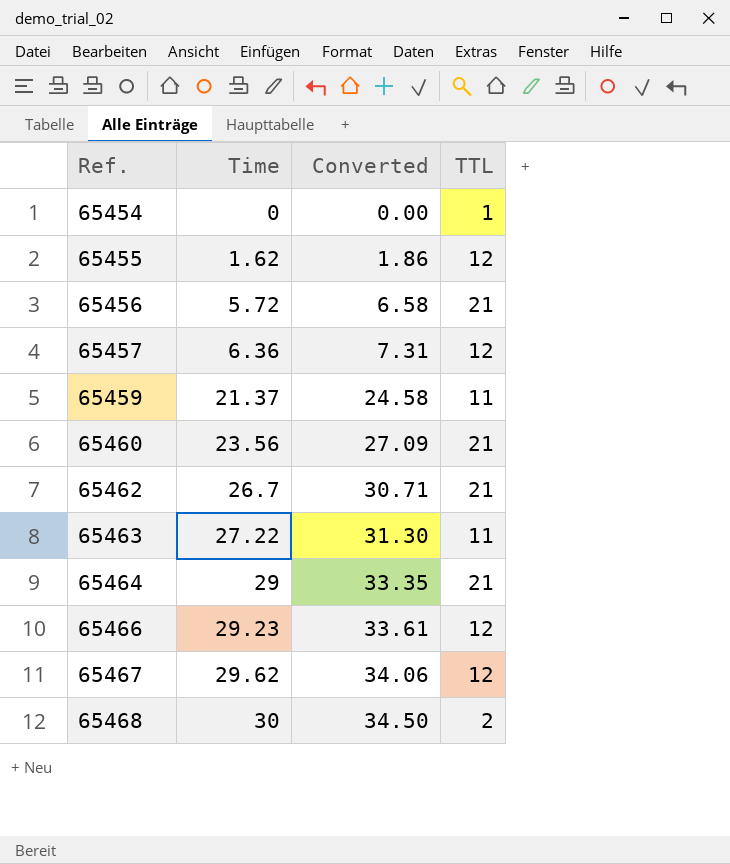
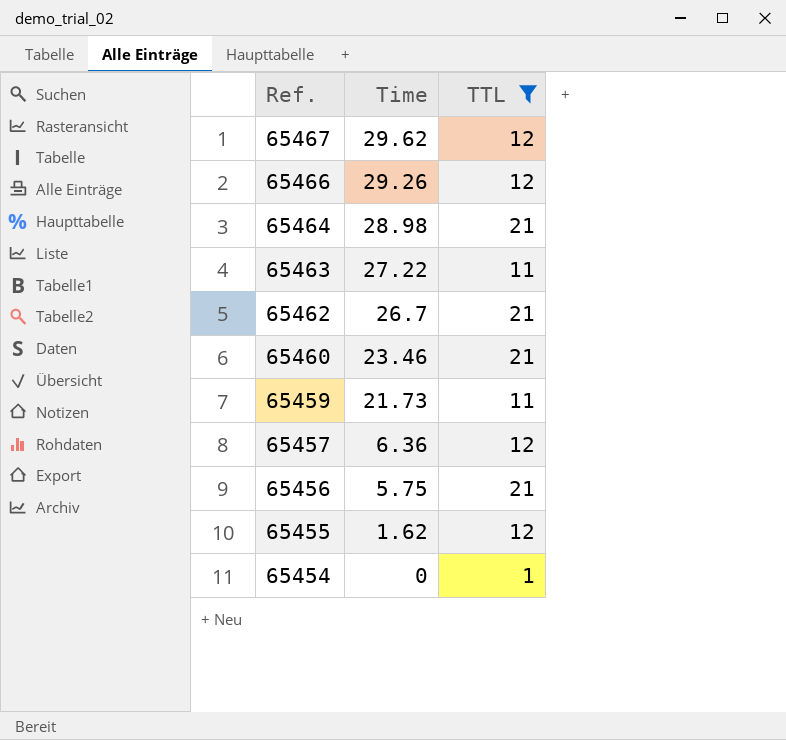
filter: none -> TTL != 2
row order: Ref. ascending -> Ref. descending
column Converted | formula: [Time] * 1.15 -> none
65466 | Time: 29.23 -> 29.26
65464 | Time: 29 -> 28.98
65460 | Time: 23.56 -> 23.46
65459 | Time: 21.37 -> 21.73
65456 | Time: 5.72 -> 5.75

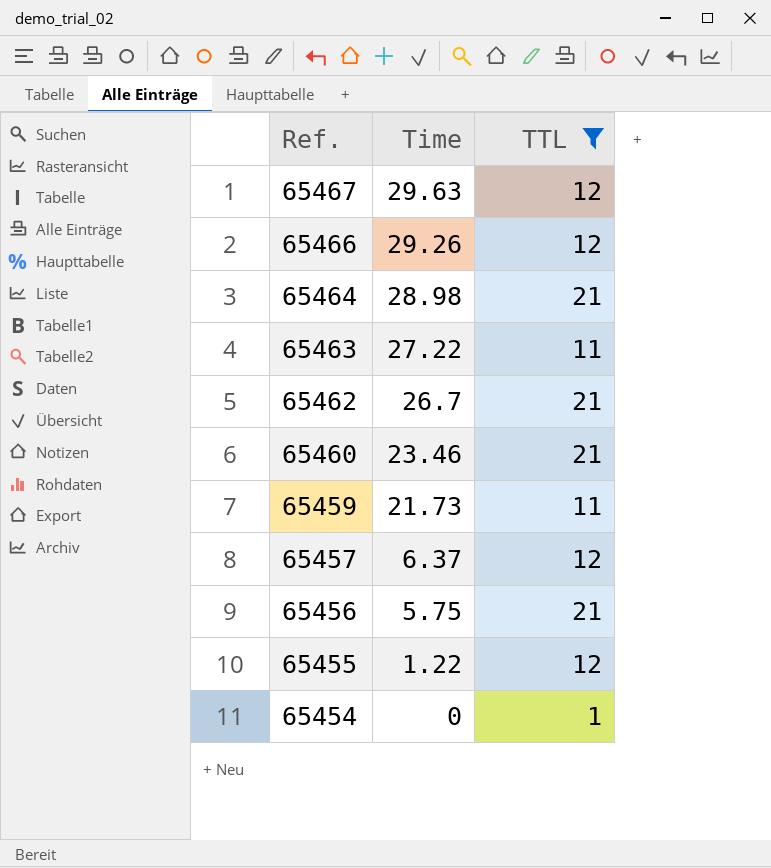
65467 | Time: 29.62 -> 29.63
65457 | Time: 6.36 -> 6.37
65455 | Time: 1.62 -> 1.22

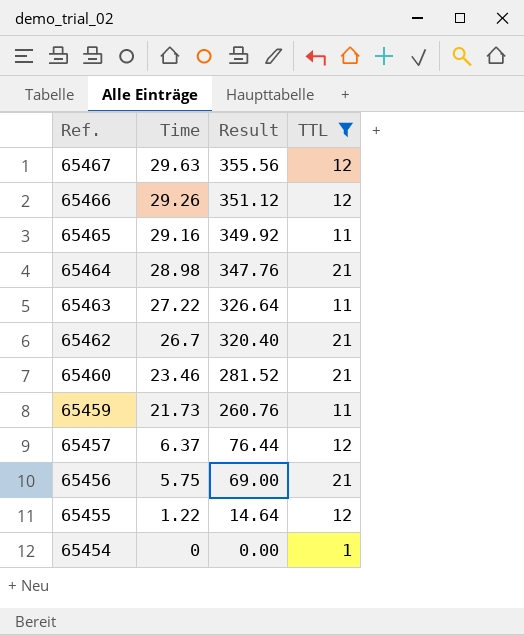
column Result | formula: none -> [Time] * 12
row 65465: none -> 29.16 | 349.92 | 11

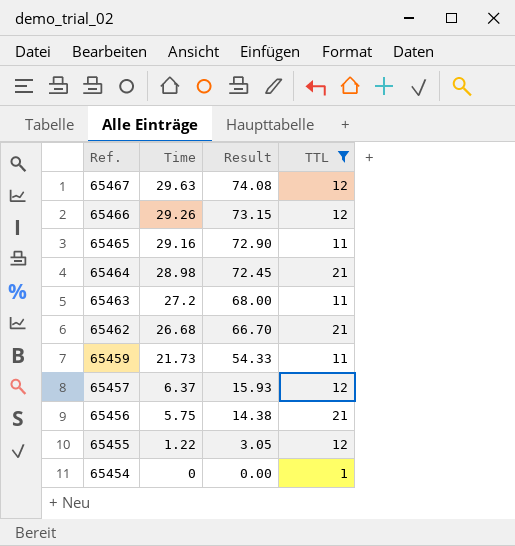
column Result | formula: [Time] * 12 -> [Time] * 2.5
row 65460: 23.46 | 281.52 | 21 -> none
65463 | Time: 27.22 -> 27.2
65462 | Time: 26.7 -> 26.68

